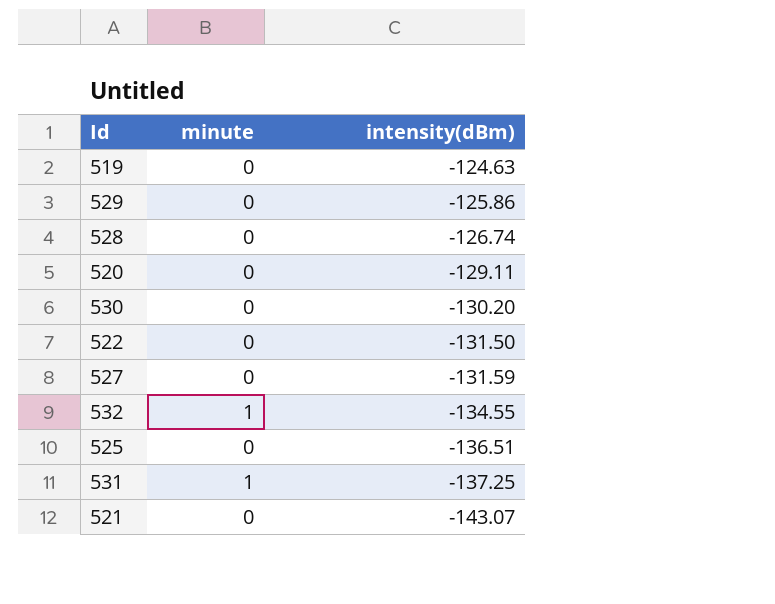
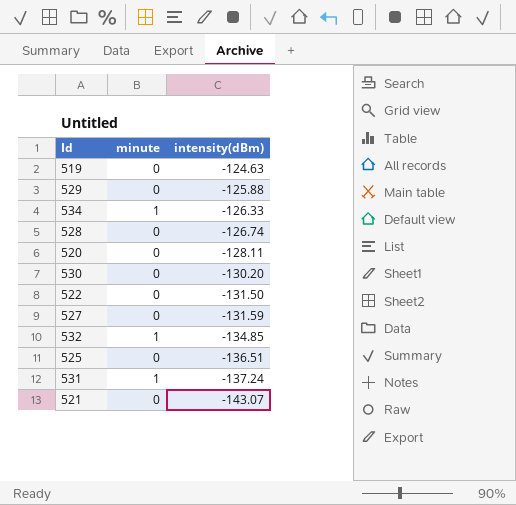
529 | intensity(dBm): -125.86 -> -125.88
row 534: none -> 1 | -126.33
520 | intensity(dBm): -129.11 -> -128.11
532 | intensity(dBm): -134.55 -> -134.85
531 | intensity(dBm): -137.25 -> -137.24

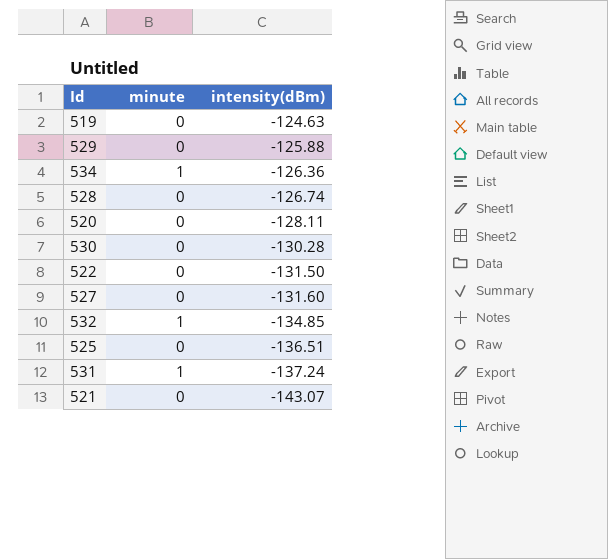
534 | intensity(dBm): -126.33 -> -126.36
530 | intensity(dBm): -130.20 -> -130.28
527 | intensity(dBm): -131.59 -> -131.60

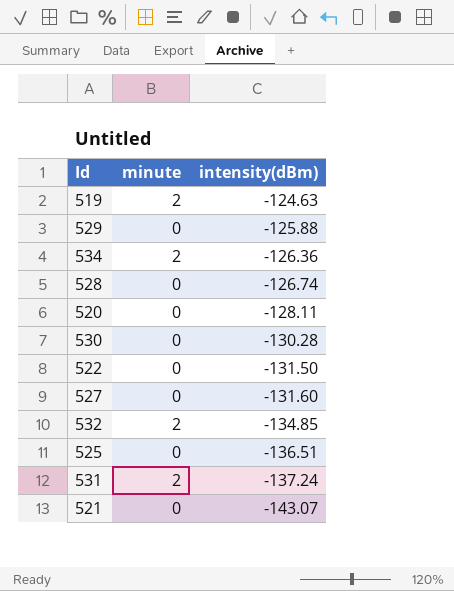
519 | minute: 0 -> 2
534 | minute: 1 -> 2
532 | minute: 1 -> 2
531 | minute: 1 -> 2

